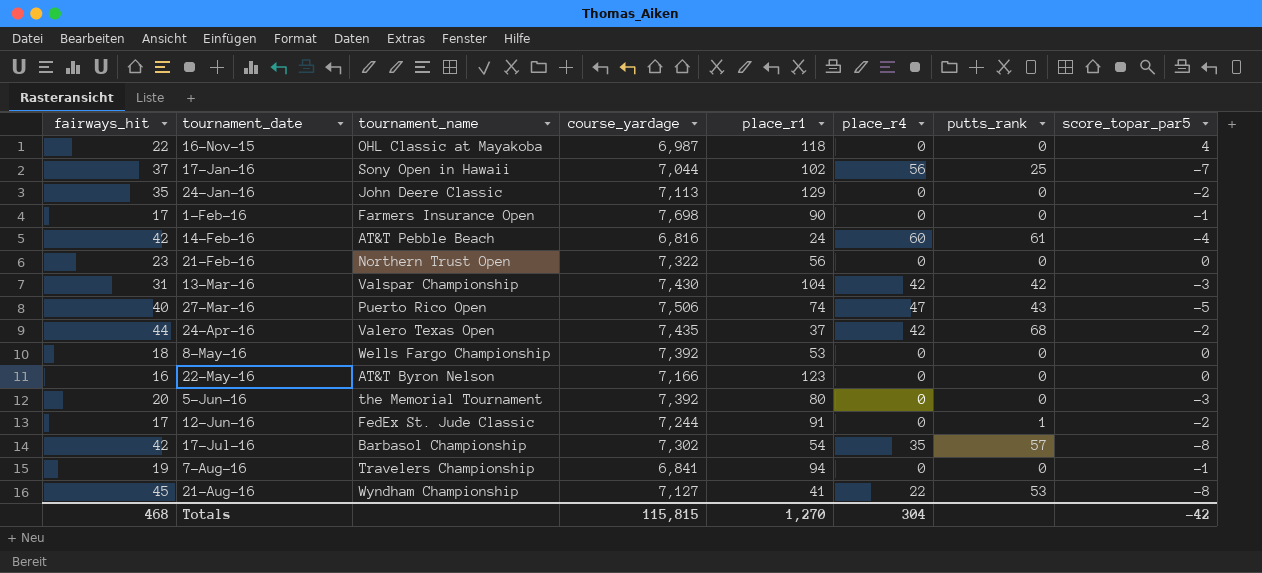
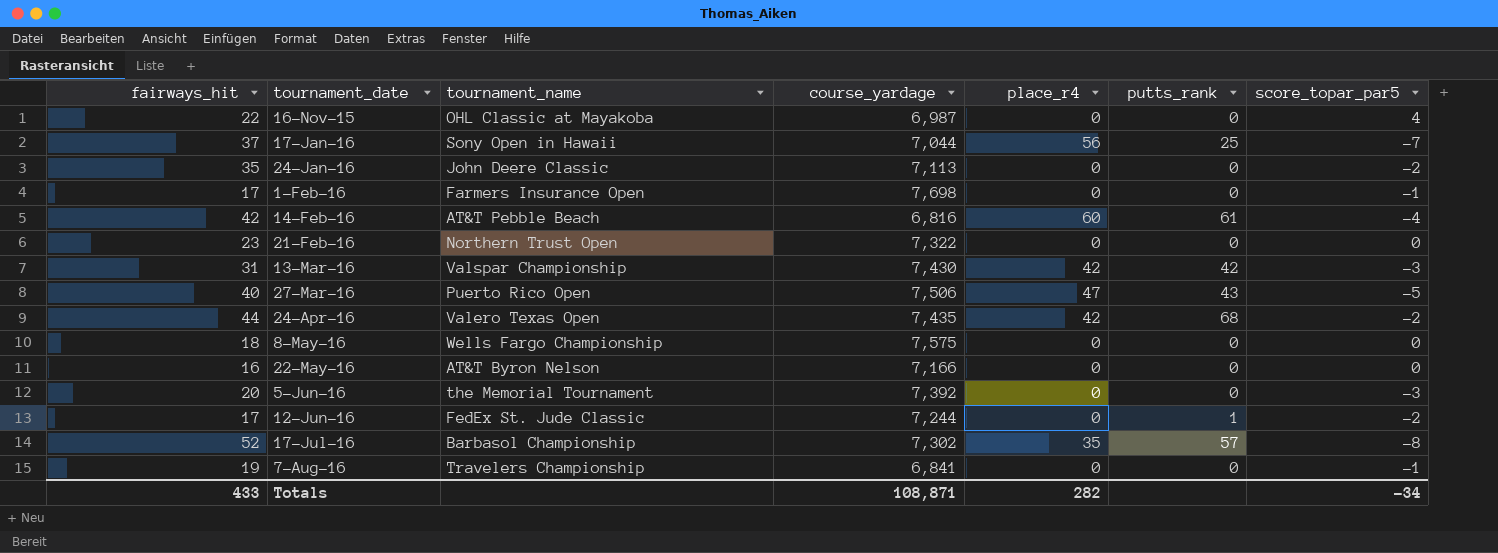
column place_r1 | position: 5 -> none
row 21-Aug-16: 45 | Wyndham Championship | 7,127 | 41 | 22 | 53 | -8 -> none
8-May-16 | course_yardage: 7,392 -> 7,575
17-Jul-16 | fairways_hit: 42 -> 52
Totals | fairways_hit: 468 -> 433
Totals | course_yardage: 115,815 -> 108,871
Totals | place_r4: 304 -> 282
Totals | score_topar_par5: -42 -> -34

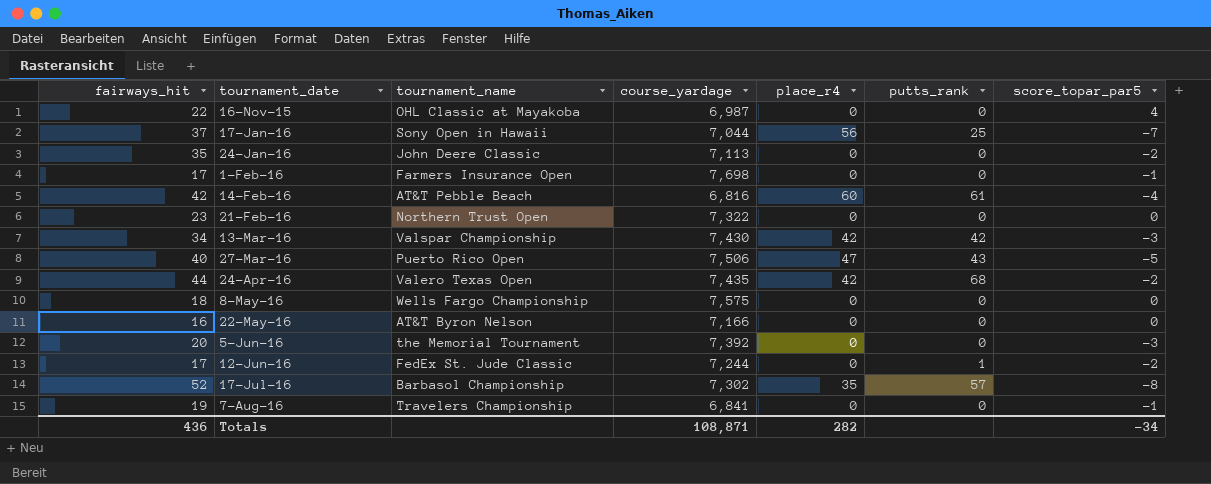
13-Mar-16 | fairways_hit: 31 -> 34
Totals | fairways_hit: 433 -> 436

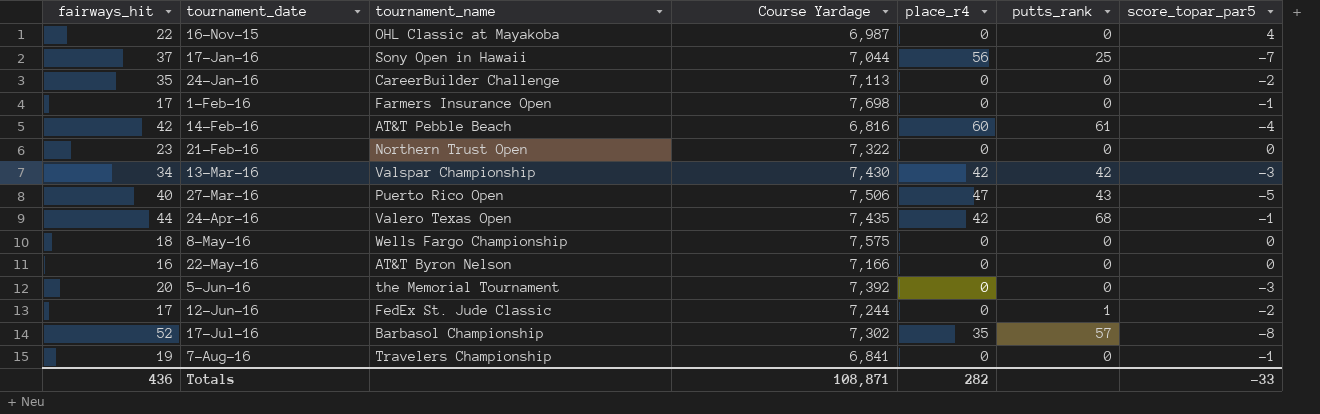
column name: course_yardage -> Course Yardage
24-Jan-16 | tournament_name: John Deere Classic -> CareerBuilder Challenge
24-Apr-16 | score_topar_par5: -2 -> -1
Totals | score_topar_par5: -34 -> -33

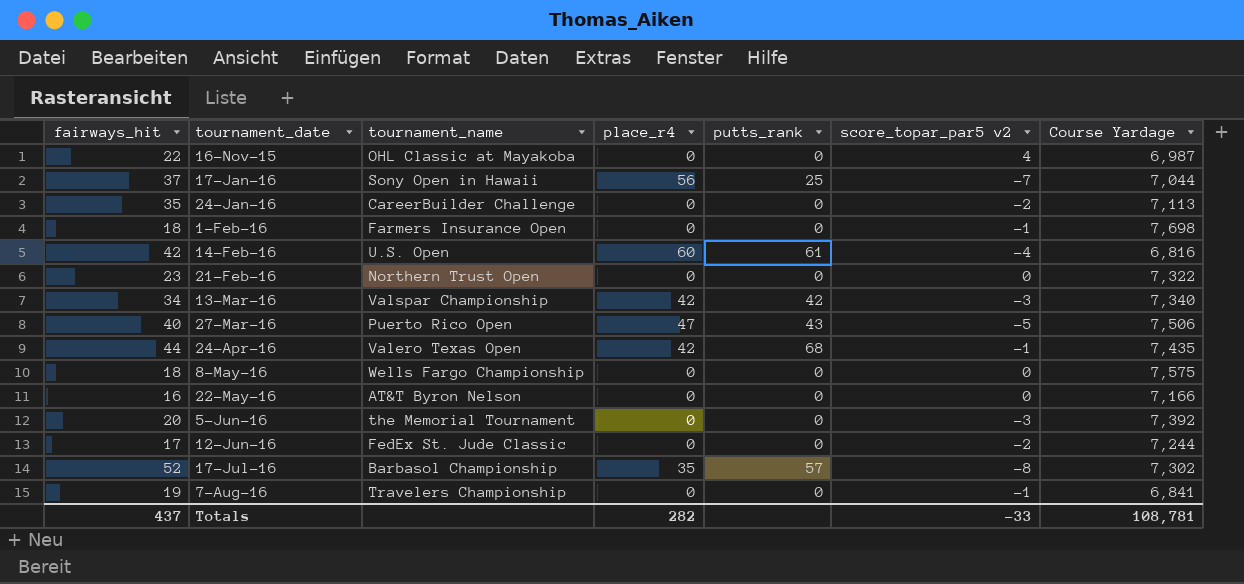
column name: score_topar_par5 -> score_topar_par5 v2
column Course Yardage | position: 4 -> 7
1-Feb-16 | fairways_hit: 17 -> 18
14-Feb-16 | tournament_name: AT&T Pebble Beach -> U.S. Open
13-Mar-16 | Course Yardage: 7,430 -> 7,340
12-Jun-16 | putts_rank: 1 -> 0
Totals | fairways_hit: 436 -> 437
Totals | Course Yardage: 108,871 -> 108,781

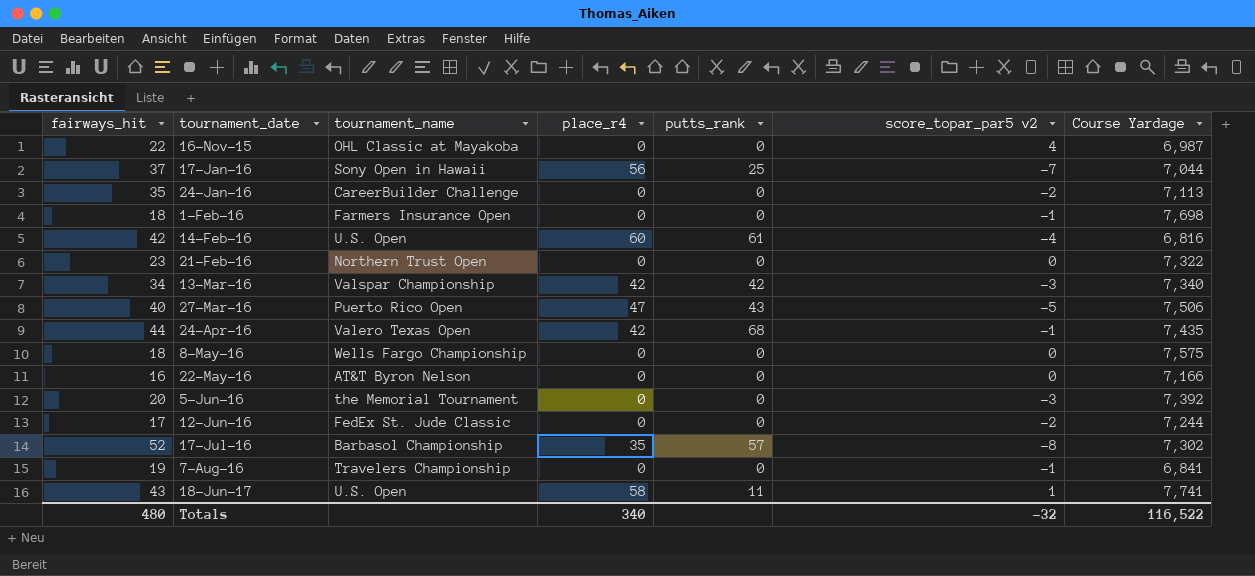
row 18-Jun-17: none -> 43 | U.S. Open | 58 | 11 | 1 | 7,741
Totals | fairways_hit: 437 -> 480
Totals | place_r4: 282 -> 340
Totals | score_topar_par5 v2: -33 -> -32
Totals | Course Yardage: 108,781 -> 116,522

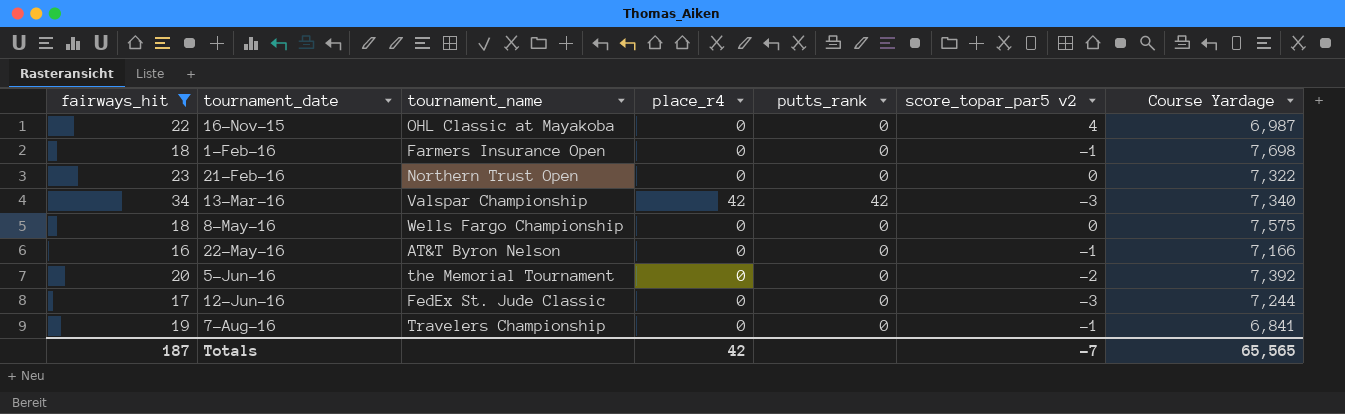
filter: none -> fairways_hit <= 34
22-May-16 | score_topar_par5 v2: 0 -> -1
5-Jun-16 | score_topar_par5 v2: -3 -> -2
12-Jun-16 | score_topar_par5 v2: -2 -> -3
Totals | fairways_hit: 480 -> 187
Totals | place_r4: 340 -> 42
Totals | score_topar_par5 v2: -32 -> -7
Totals | Course Yardage: 116,522 -> 65,565

